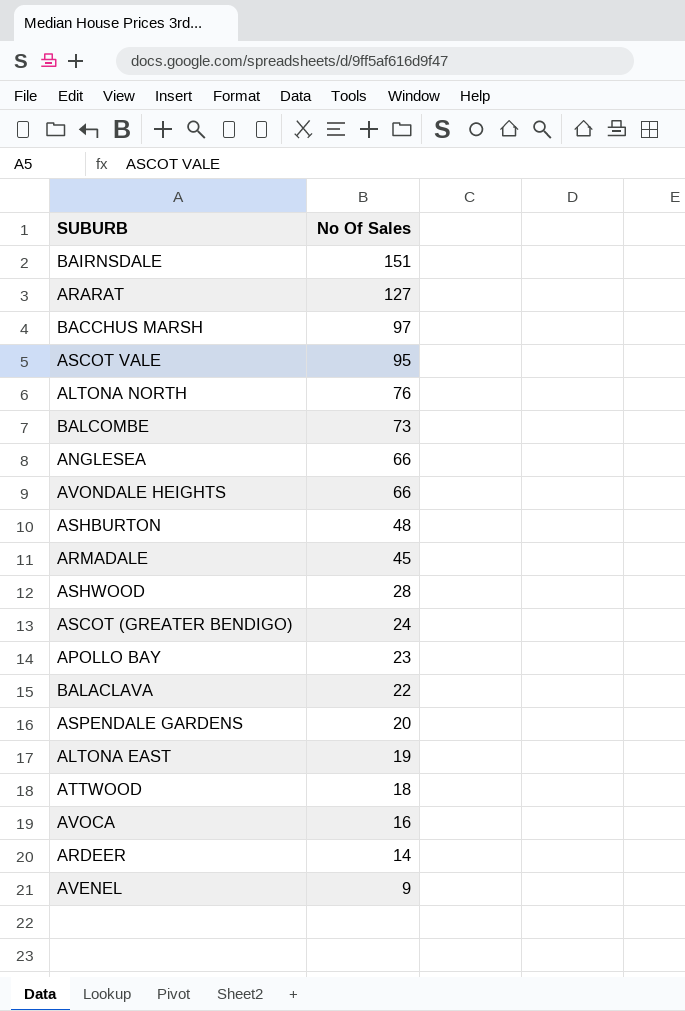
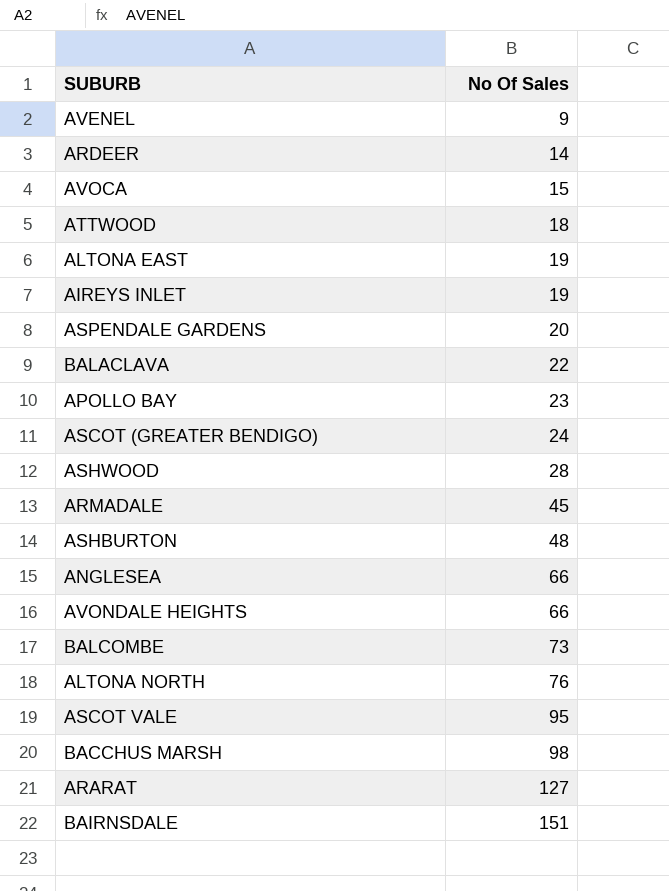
row order: No Of Sales descending -> No Of Sales ascending
AVOCA | No Of Sales: 16 -> 15
row AIREYS INLET: none -> 19
BACCHUS MARSH | No Of Sales: 97 -> 98

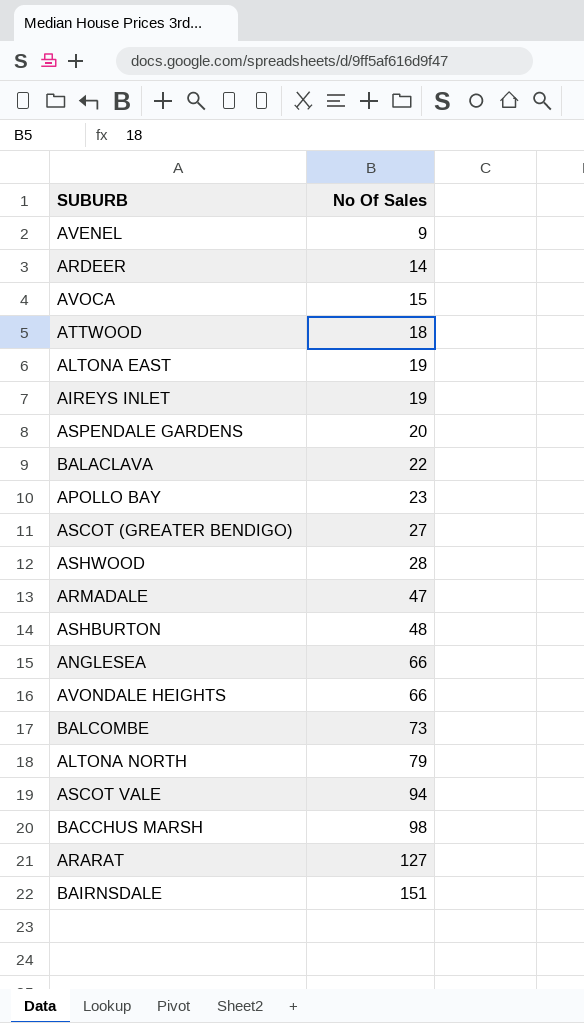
ASCOT (GREATER BENDIGO) | No Of Sales: 24 -> 27
ARMADALE | No Of Sales: 45 -> 47
ALTONA NORTH | No Of Sales: 76 -> 79
ASCOT VALE | No Of Sales: 95 -> 94

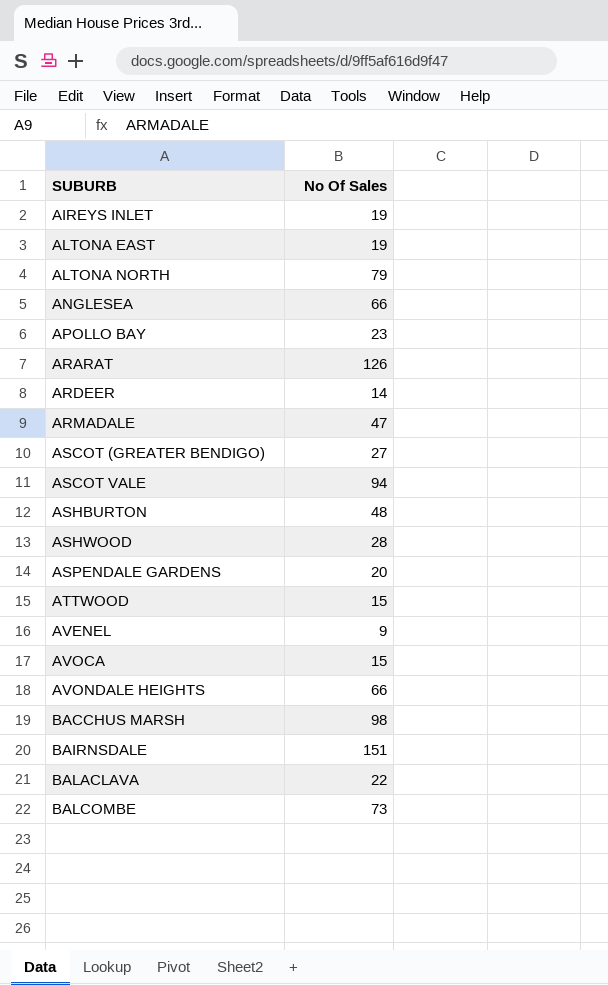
row order: No Of Sales ascending -> SUBURB ascending
ARARAT | No Of Sales: 127 -> 126
ATTWOOD | No Of Sales: 18 -> 15

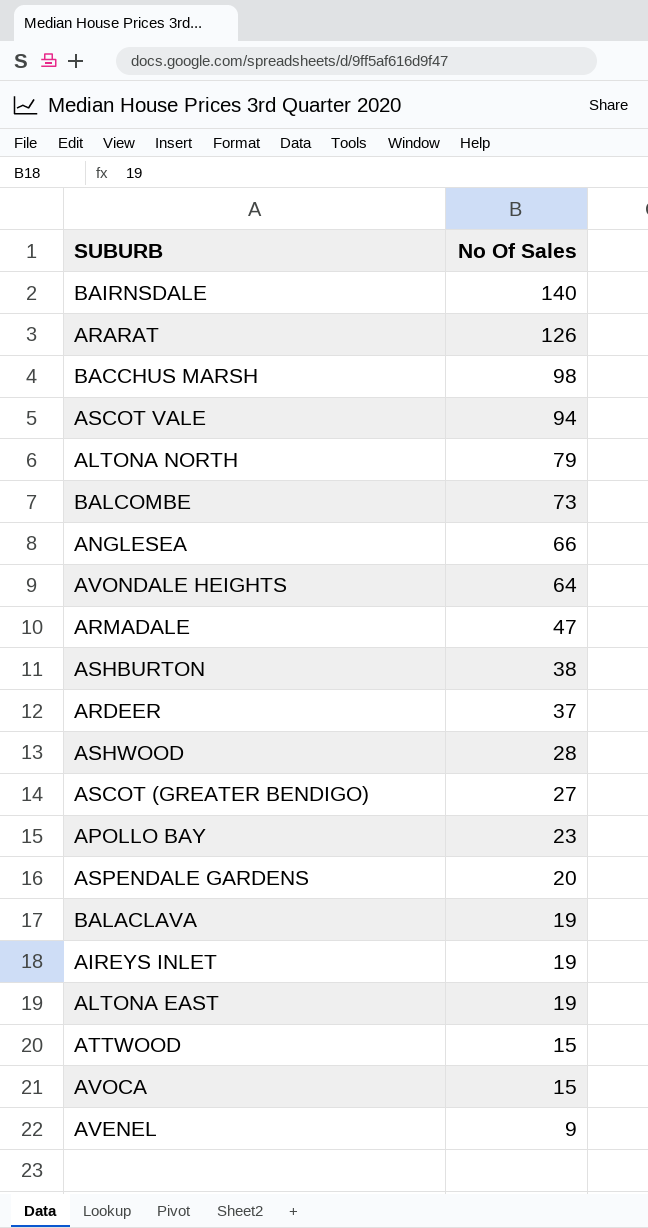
row order: SUBURB ascending -> No Of Sales descending
BAIRNSDALE | No Of Sales: 151 -> 140
AVONDALE HEIGHTS | No Of Sales: 66 -> 64
ASHBURTON | No Of Sales: 48 -> 38
ARDEER | No Of Sales: 14 -> 37
BALACLAVA | No Of Sales: 22 -> 19

